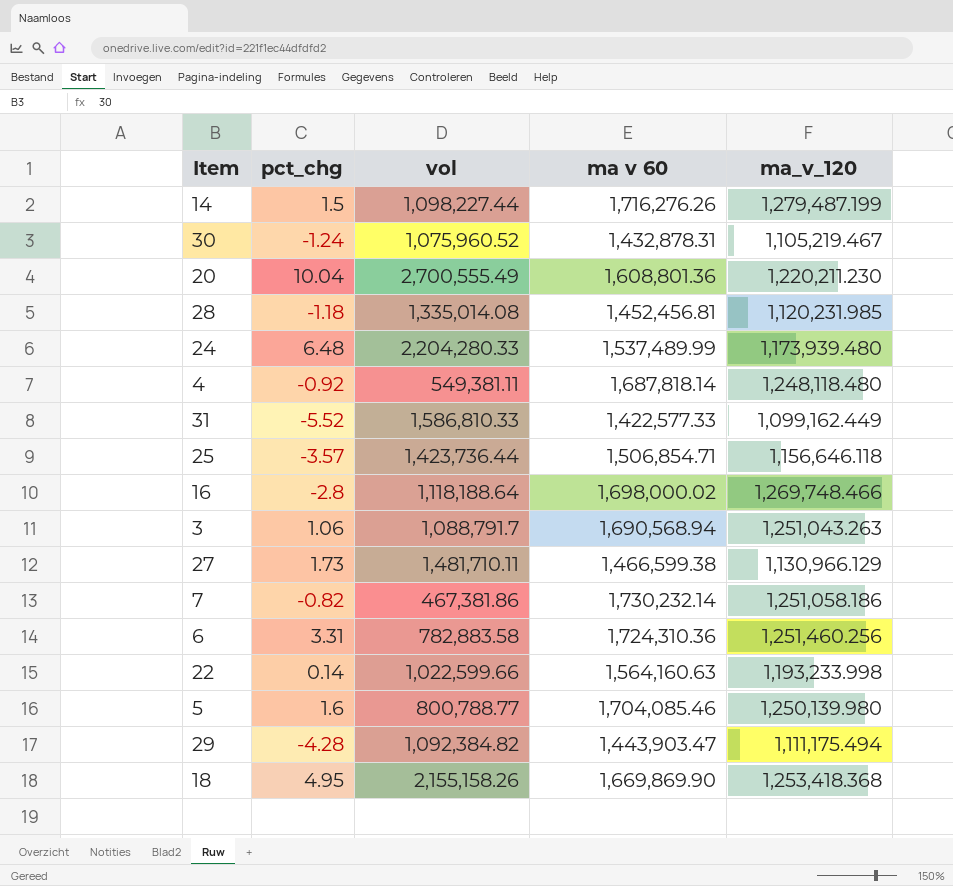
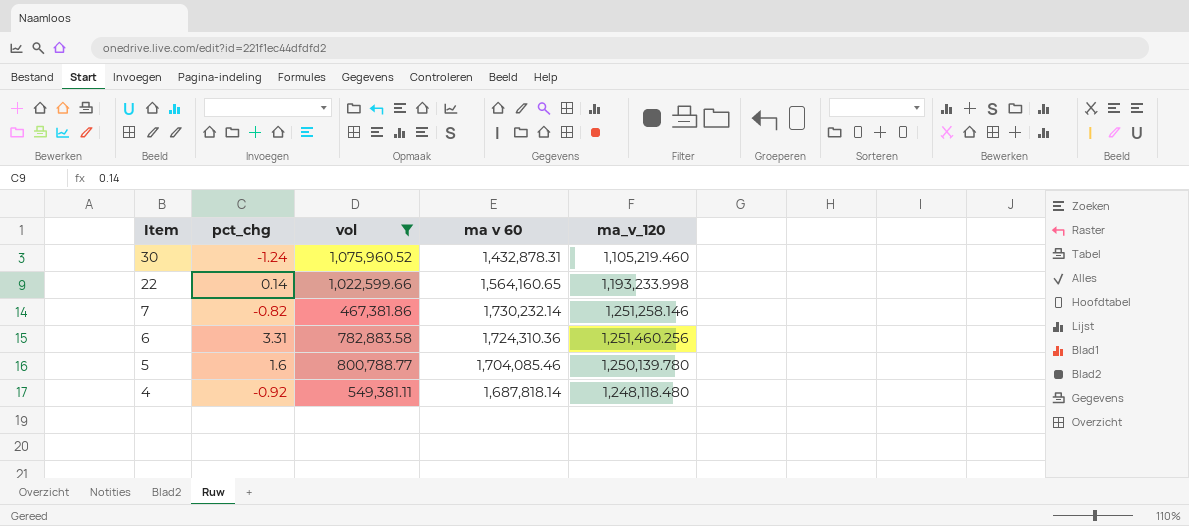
filter: none -> vol <= 1,075,960.52
row order: none -> Item descending
30 | ma_v_120: 1,105,219.467 -> 1,105,219.460
22 | ma v 60: 1,564,160.63 -> 1,564,160.65
7 | ma_v_120: 1,251,058.186 -> 1,251,258.146
5 | ma_v_120: 1,250,139.980 -> 1,250,139.780

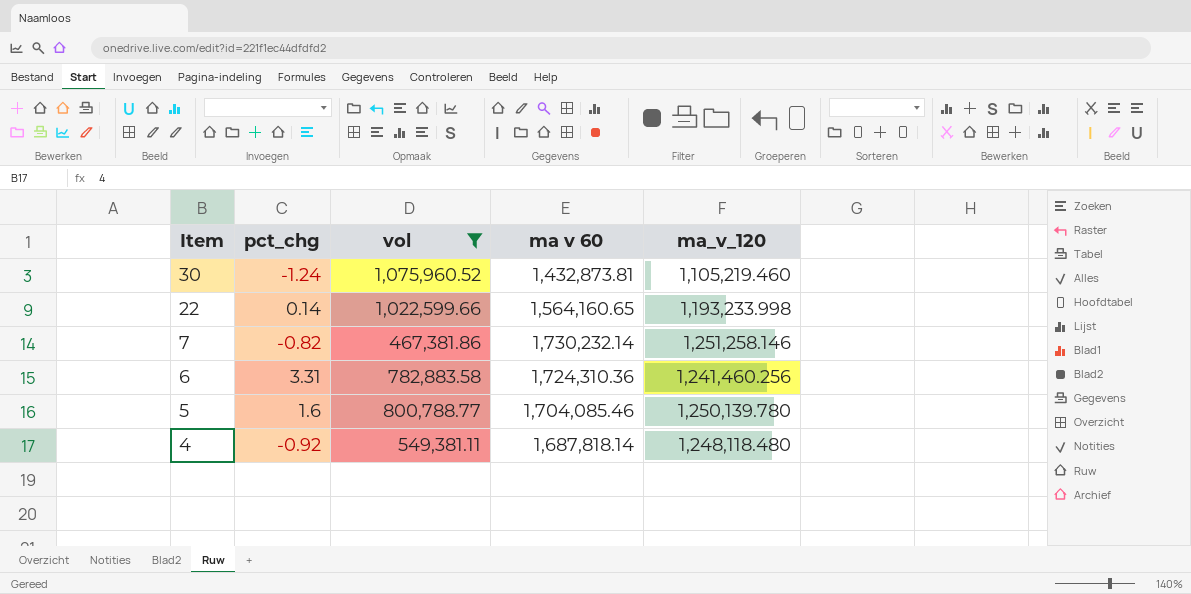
30 | ma v 60: 1,432,878.31 -> 1,432,873.81
6 | ma_v_120: 1,251,460.256 -> 1,241,460.256

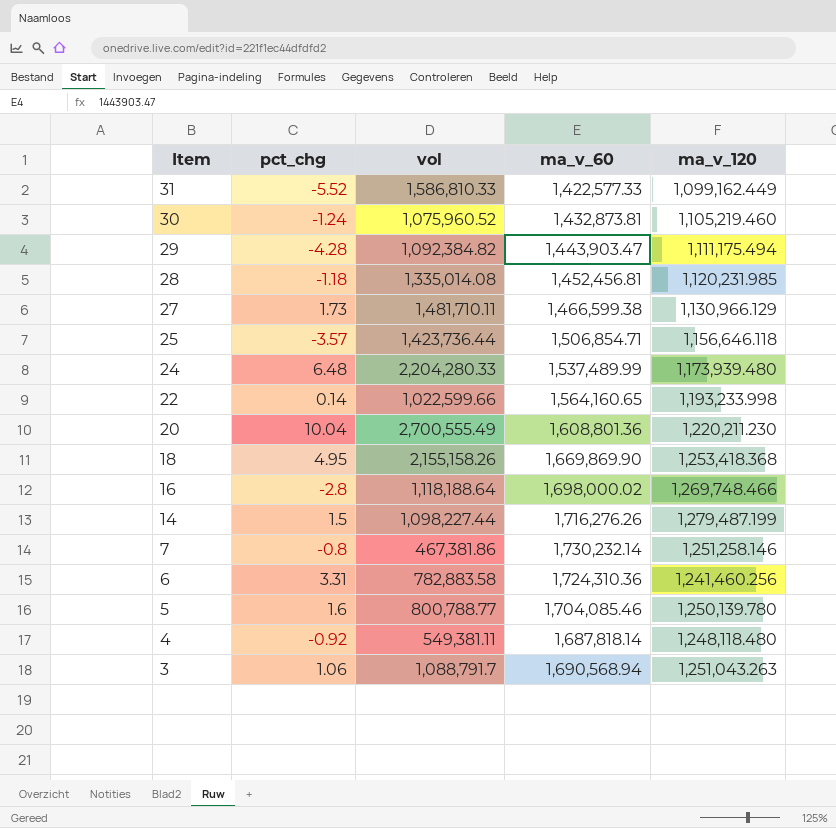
filter: vol <= 1,075,960.52 -> none
column name: ma v 60 -> ma_v_60
7 | pct_chg: -0.82 -> -0.8

